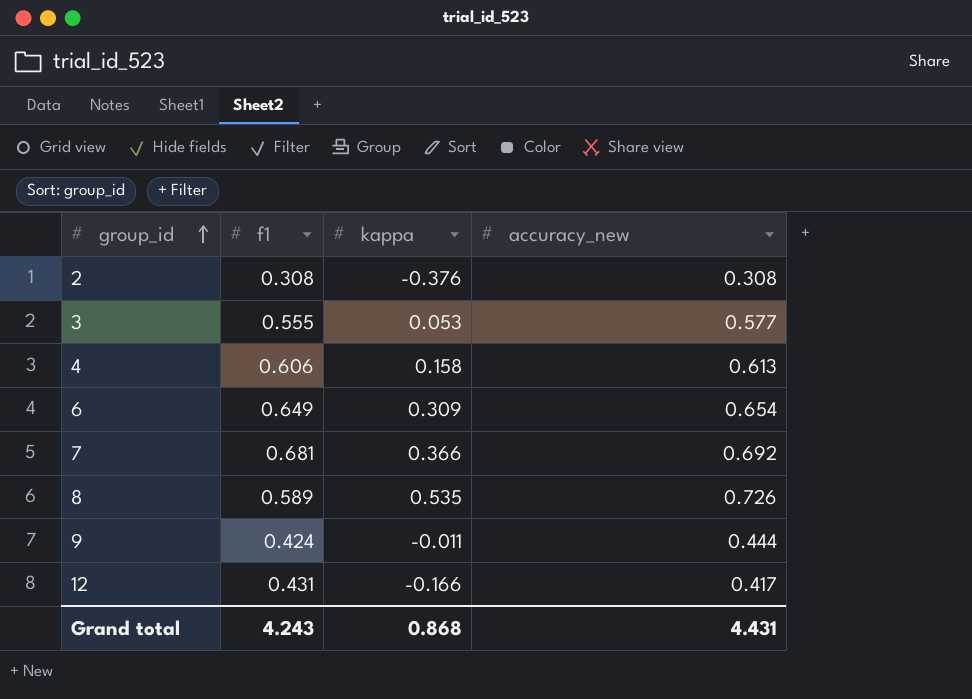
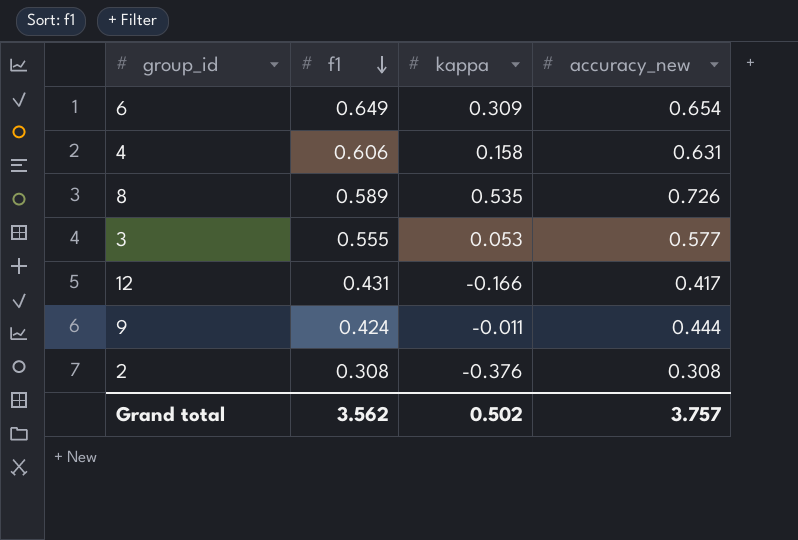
row order: group_id ascending -> f1 descending
row 7: 0.681 | 0.366 | 0.692 -> none
4 | accuracy_new: 0.613 -> 0.631
Grand total | f1: 4.243 -> 3.562
Grand total | kappa: 0.868 -> 0.502
Grand total | accuracy_new: 4.431 -> 3.757

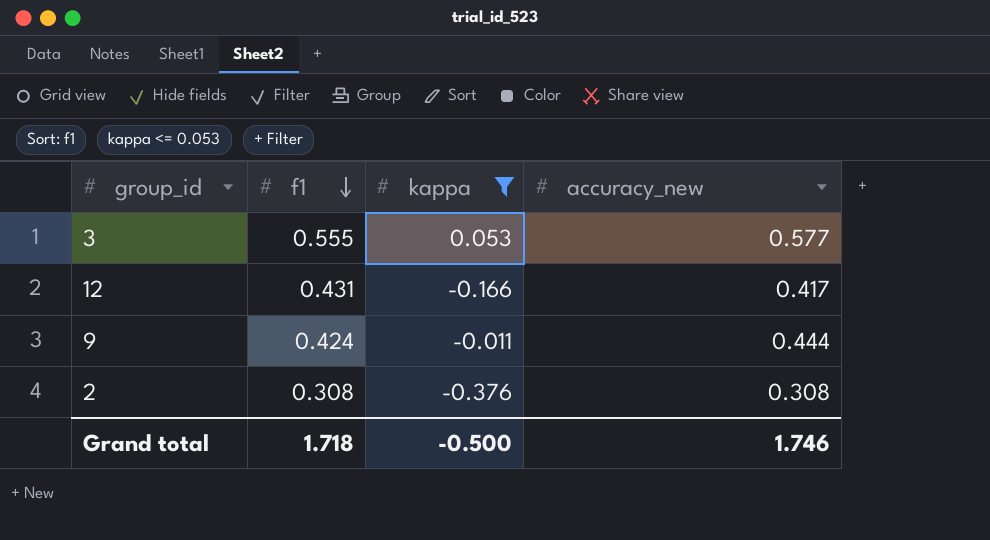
filter: none -> kappa <= 0.053
Grand total | f1: 3.562 -> 1.718
Grand total | kappa: 0.502 -> -0.500
Grand total | accuracy_new: 3.757 -> 1.746

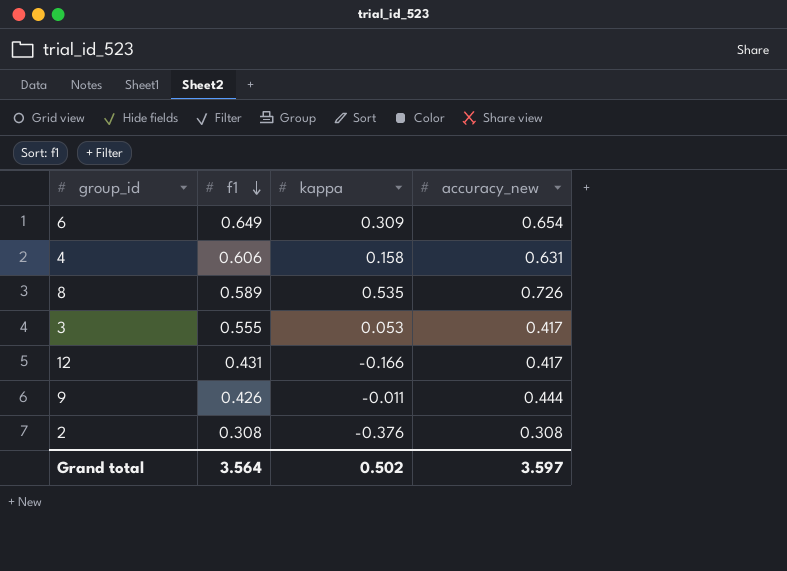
filter: kappa <= 0.053 -> none
3 | accuracy_new: 0.577 -> 0.417
9 | f1: 0.424 -> 0.426
Grand total | f1: 1.718 -> 3.564
Grand total | kappa: -0.500 -> 0.502
Grand total | accuracy_new: 1.746 -> 3.597

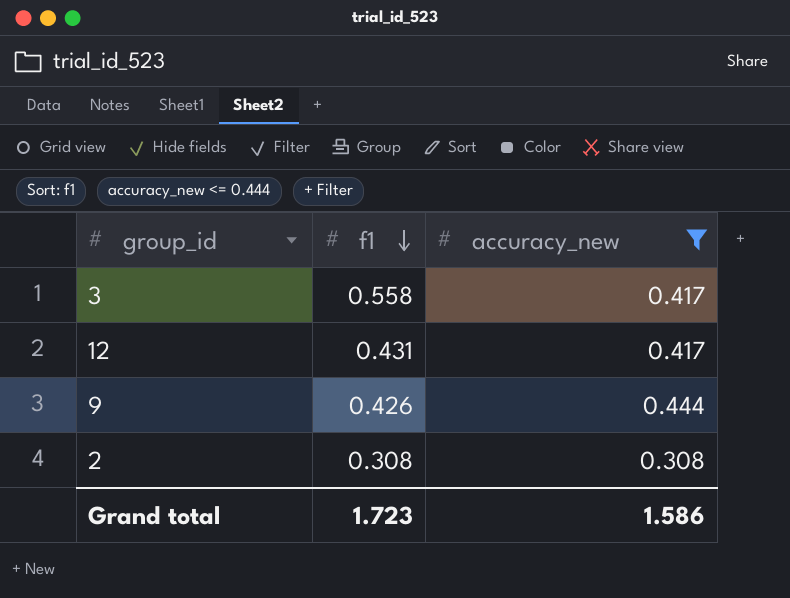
filter: none -> accuracy_new <= 0.444
column kappa | position: 3 -> none
3 | f1: 0.555 -> 0.558
Grand total | f1: 3.564 -> 1.723
Grand total | accuracy_new: 3.597 -> 1.586

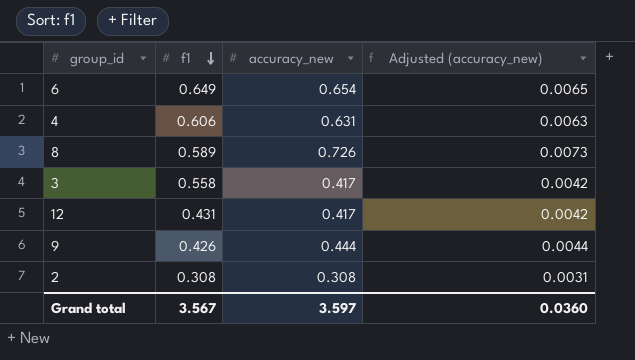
filter: accuracy_new <= 0.444 -> none
column Adjusted (accuracy_new) | formula: none -> [accuracy_new] * 0.01
Grand total | f1: 1.723 -> 3.567
Grand total | accuracy_new: 1.586 -> 3.597

